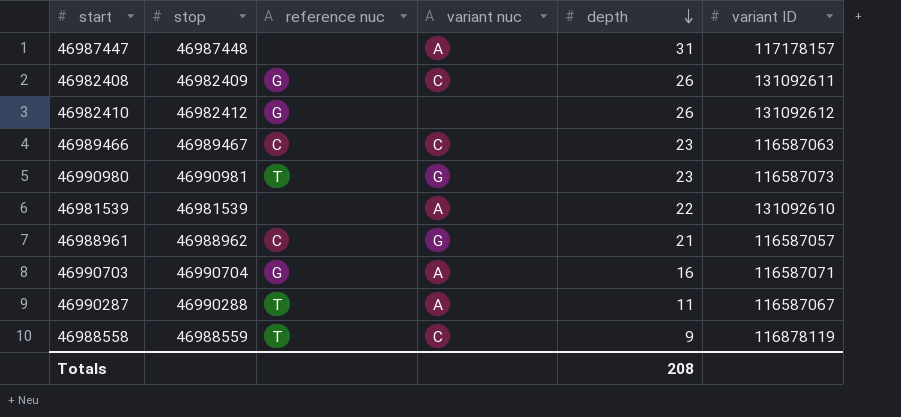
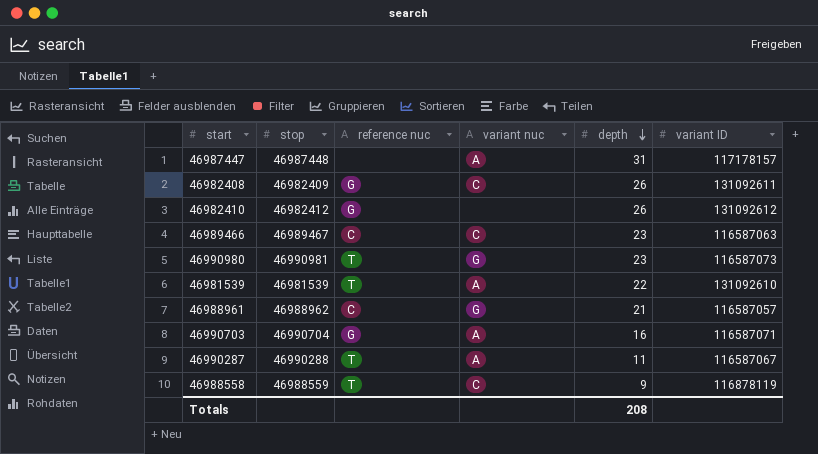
46981539 | reference nuc: none -> T

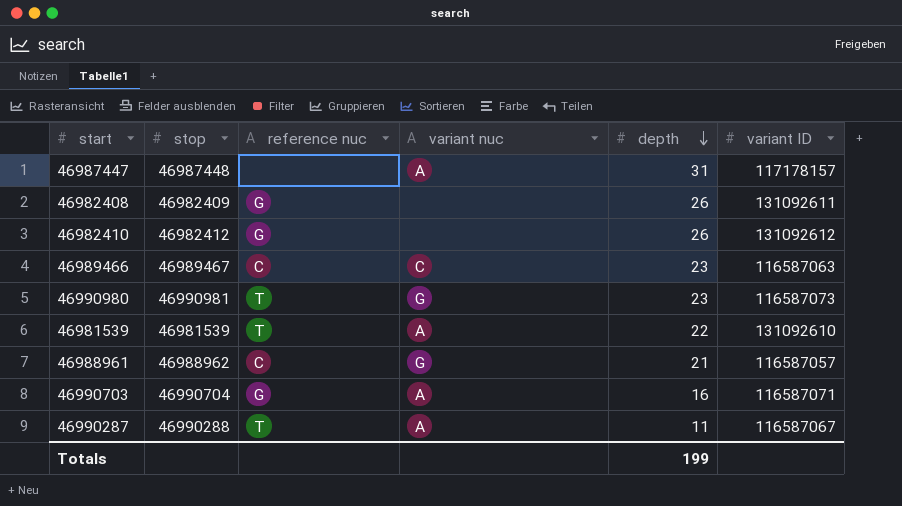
row 46988558: 46988559 | T | C | 9 | 116878119 -> none
46982408 | variant nuc: C -> none
Totals | depth: 208 -> 199

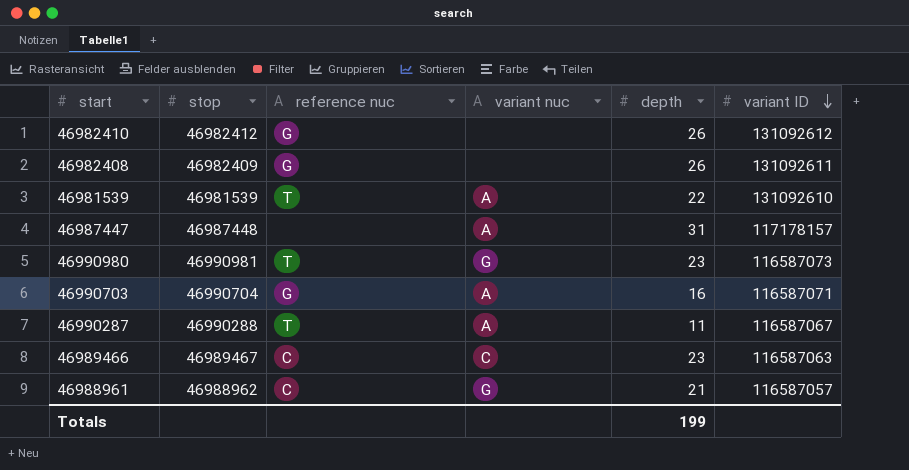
row order: depth descending -> variant ID descending

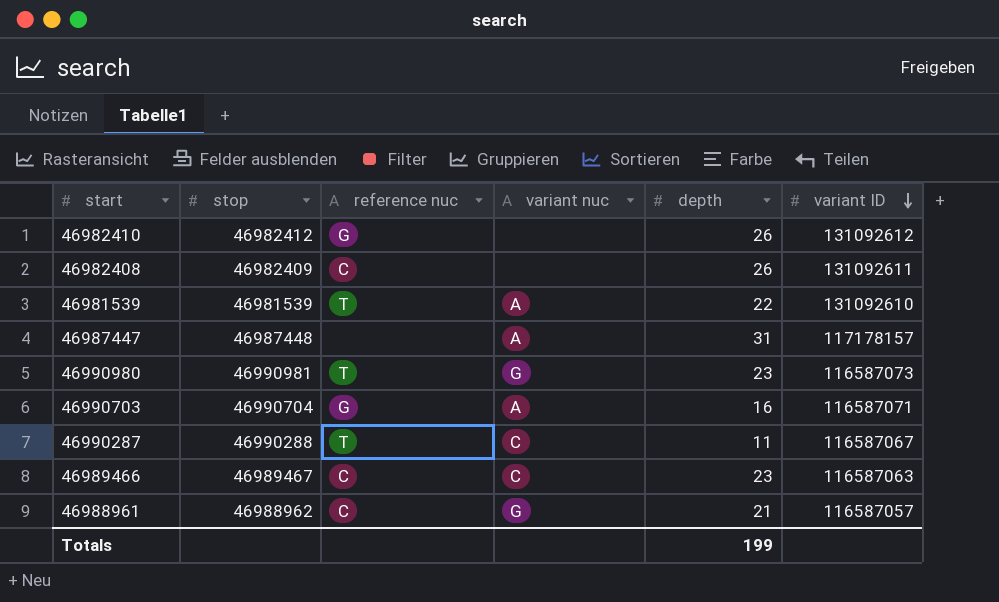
46982408 | reference nuc: G -> C
46990287 | variant nuc: A -> C

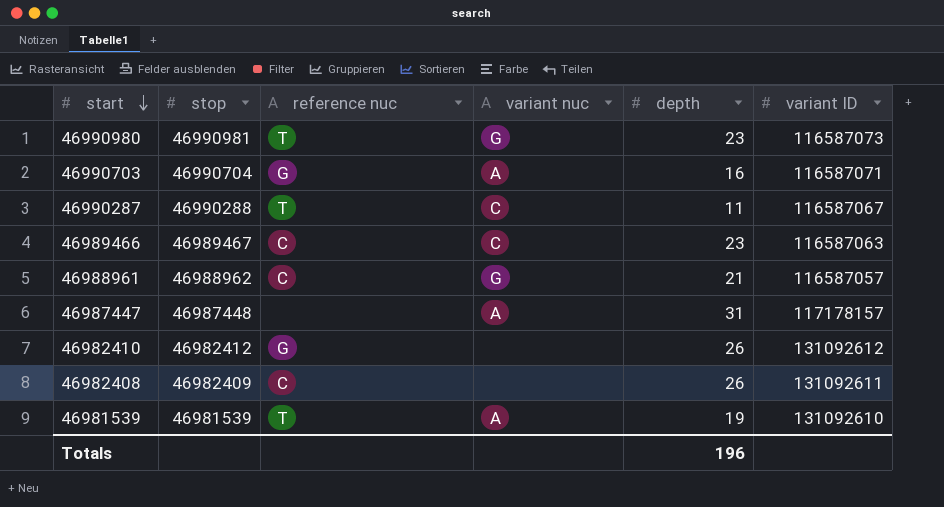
row order: variant ID descending -> start descending
46981539 | depth: 22 -> 19
Totals | depth: 199 -> 196

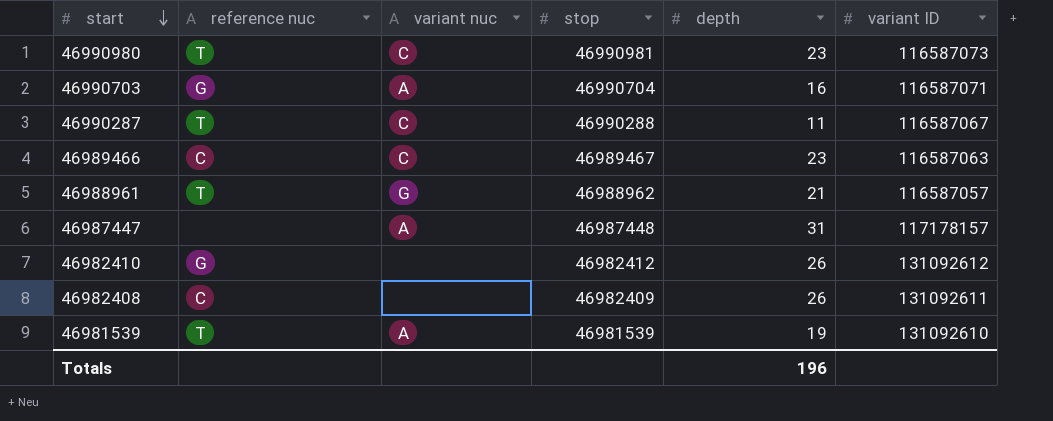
column stop | position: 2 -> 4
46990980 | variant nuc: G -> C
46988961 | reference nuc: C -> T

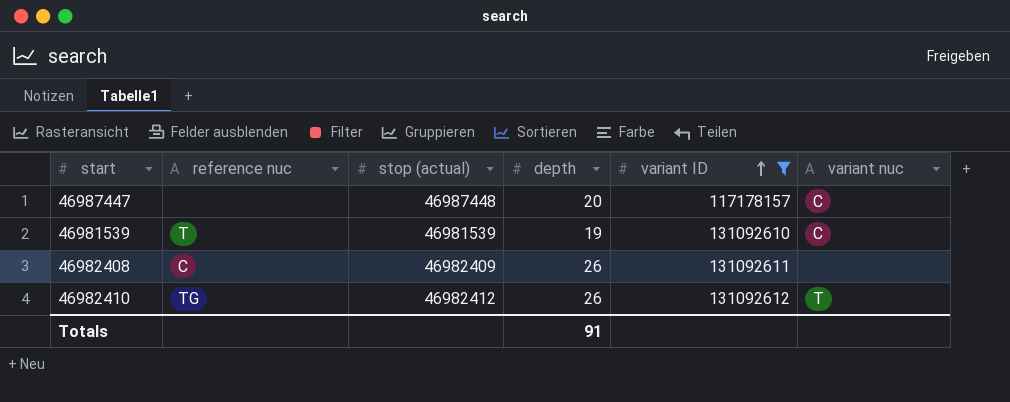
filter: none -> variant ID >= 117178157
row order: start descending -> variant ID ascending
column name: stop -> stop (actual)
column variant nuc | position: 3 -> 6
46987447 | depth: 31 -> 20
46987447 | variant nuc: A -> C
46981539 | variant nuc: A -> C
46982410 | reference nuc: G -> TG
46982410 | variant nuc: none -> T
Totals | depth: 196 -> 91

